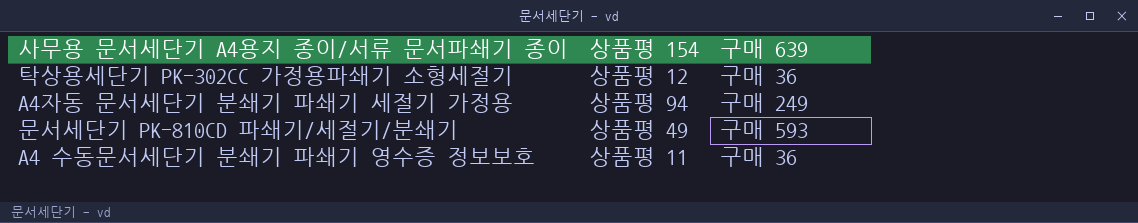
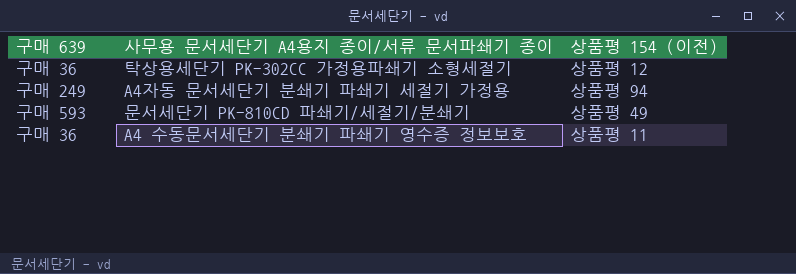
column 구매 639 | position: 3 -> 1
column name: 상품평 154 -> 상품평 154 (이전)

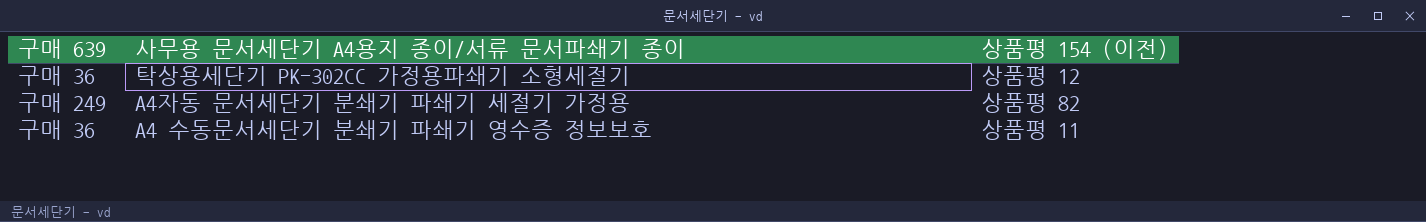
row 문서세단기 PK-810CD 파쇄기/세절기/분쇄기: 구매 593 | 상품평 49 -> none
A4자동 문서세단기 분쇄기 파쇄기 세절기 가정용 | 상품평 154 (이전): 상품평 94 -> 상품평 82

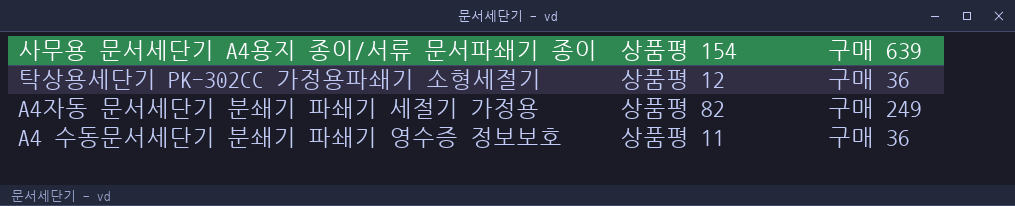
column name: 상품평 154 (이전) -> 상품평 154
column 구매 639 | position: 1 -> 3

